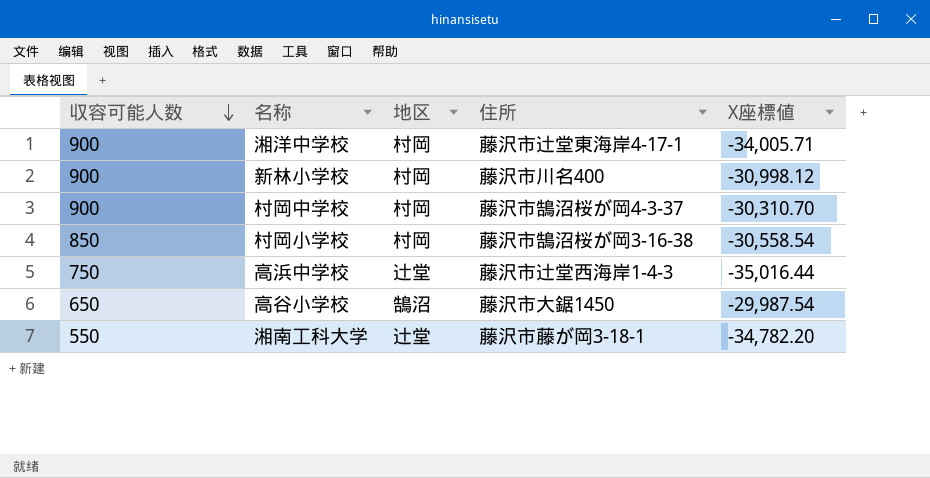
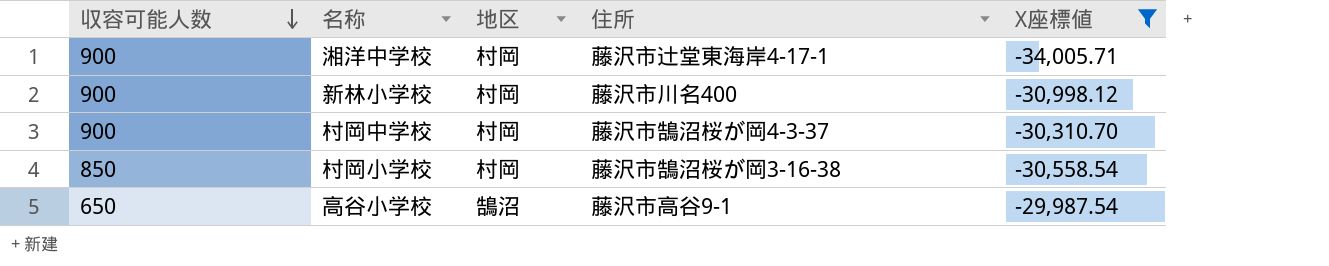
filter: none -> X座標値 >= -34,005.71
高谷小学校 | 住所: 藤沢市大鋸1450 -> 藤沢市高谷9-1

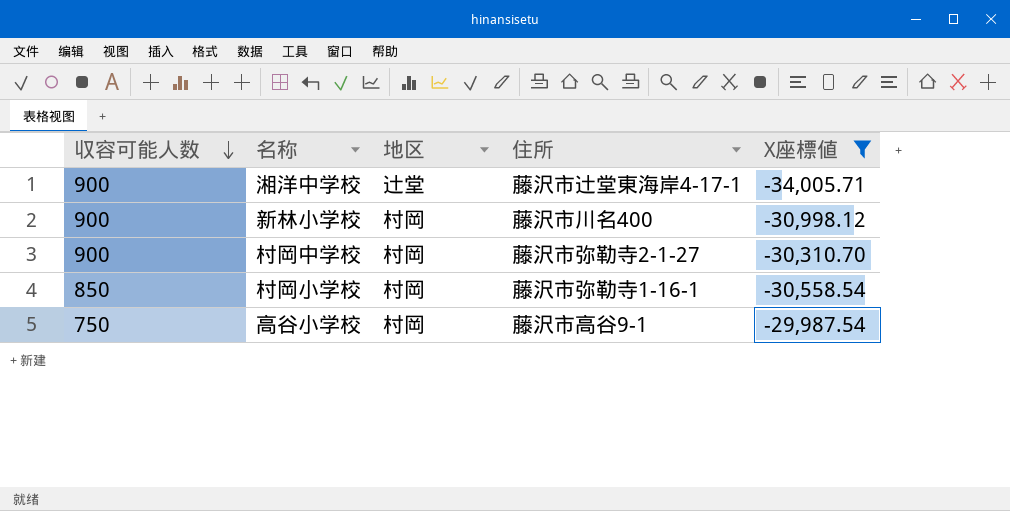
湘洋中学校 | 地区: 村岡 -> 辻堂
村岡中学校 | 住所: 藤沢市鵠沼桜が岡4-3-37 -> 藤沢市弥勒寺2-1-27
村岡小学校 | 住所: 藤沢市鵠沼桜が岡3-16-38 -> 藤沢市弥勒寺1-16-1
高谷小学校 | 収容可能人数: 650 -> 750
高谷小学校 | 地区: 鵠沼 -> 村岡

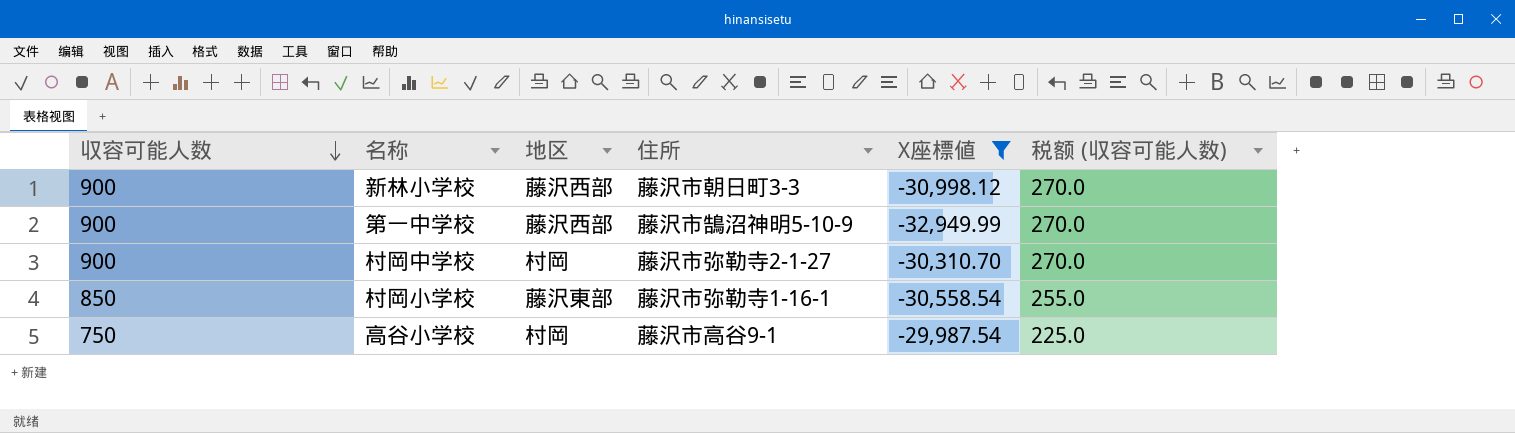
column 税额 (収容可能人数) | formula: none -> [収容可能人数] * 0.3
row 湘洋中学校: 900 | 辻堂 | 藤沢市辻堂東海岸4-17-1 | -34,005.71 -> none
新林小学校 | 地区: 村岡 -> 藤沢西部
新林小学校 | 住所: 藤沢市川名400 -> 藤沢市朝日町3-3
row 第一中学校: none -> 900 | 藤沢西部 | 藤沢市鵠沼神明5-10-9 | -32,949.99 | 270.0
村岡小学校 | 地区: 村岡 -> 藤沢東部

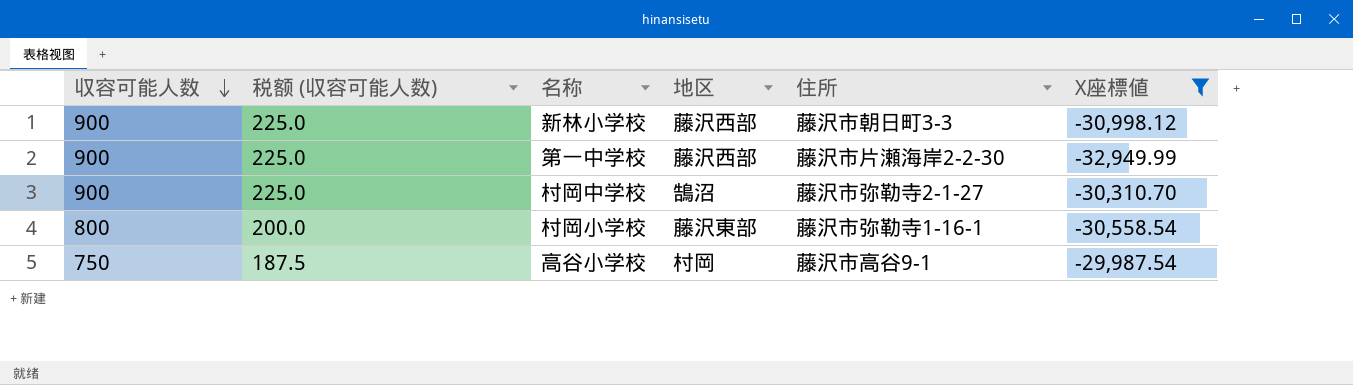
column 税额 (収容可能人数) | formula: [収容可能人数] * 0.3 -> [収容可能人数] * 0.25
column 税额 (収容可能人数) | position: 6 -> 2
第一中学校 | 住所: 藤沢市鵠沼神明5-10-9 -> 藤沢市片瀬海岸2-2-30
村岡中学校 | 地区: 村岡 -> 鵠沼
村岡小学校 | 収容可能人数: 850 -> 800

